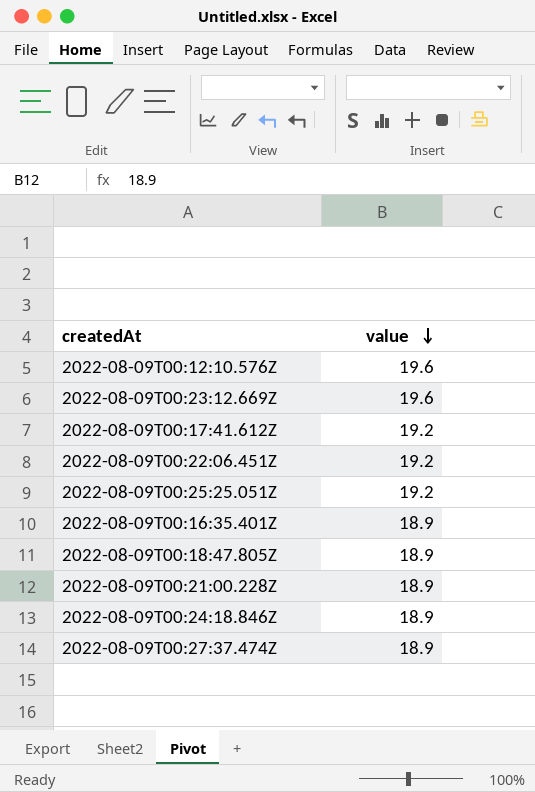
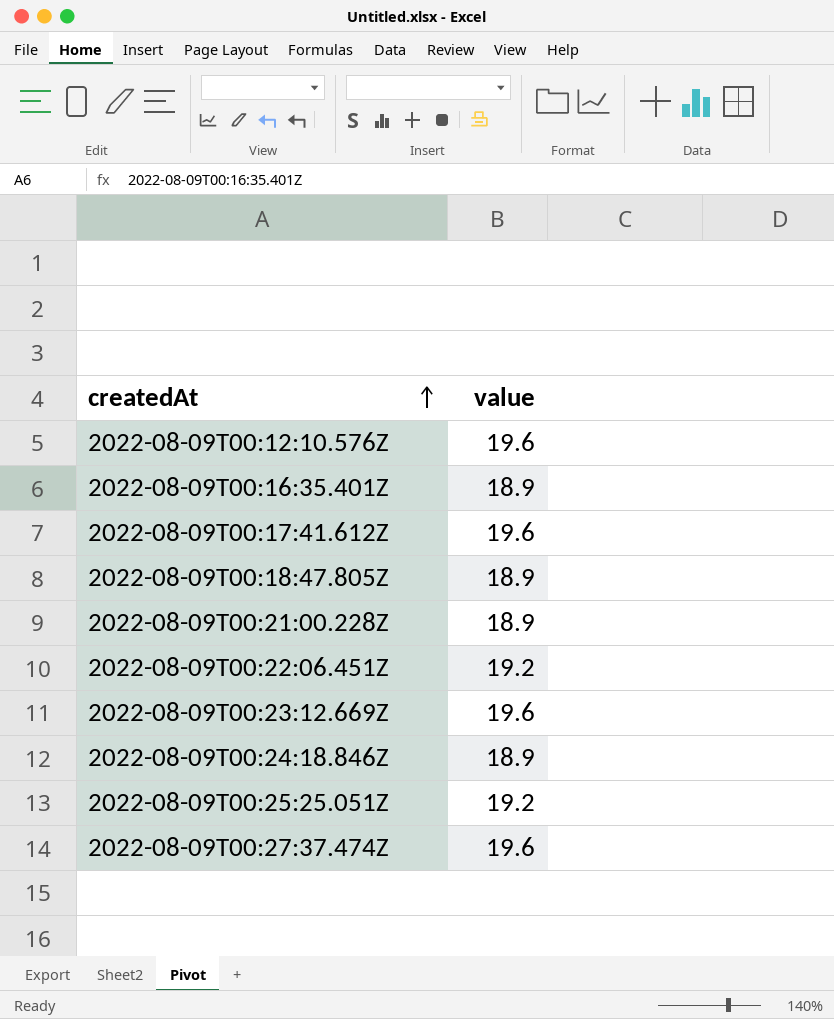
row order: value descending -> createdAt ascending
2022-08-09T00:17:41.612Z | value: 19.2 -> 19.6
2022-08-09T00:27:37.474Z | value: 18.9 -> 19.6

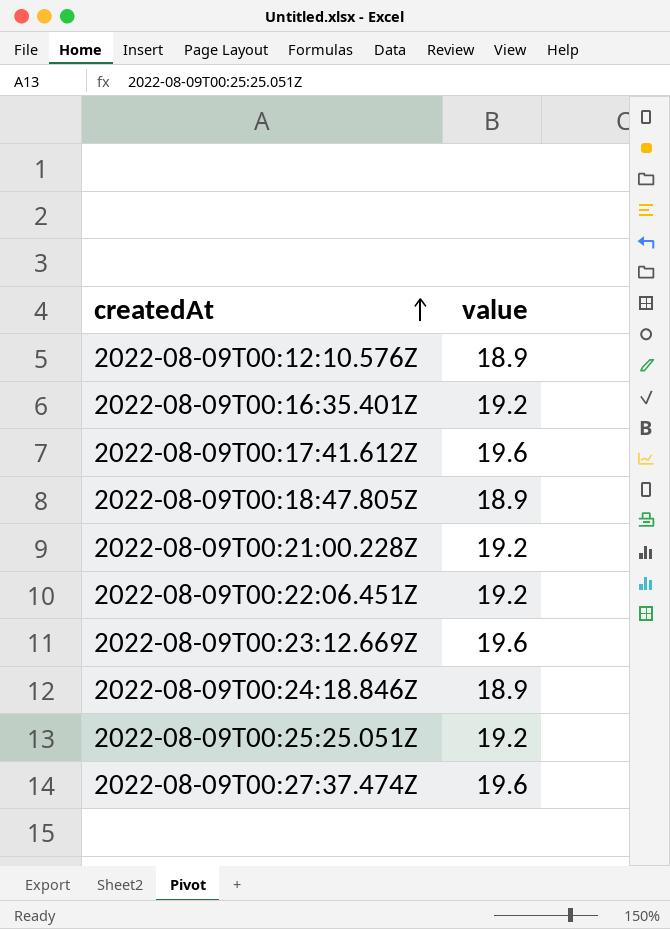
2022-08-09T00:12:10.576Z | value: 19.6 -> 18.9
2022-08-09T00:16:35.401Z | value: 18.9 -> 19.2
2022-08-09T00:21:00.228Z | value: 18.9 -> 19.2

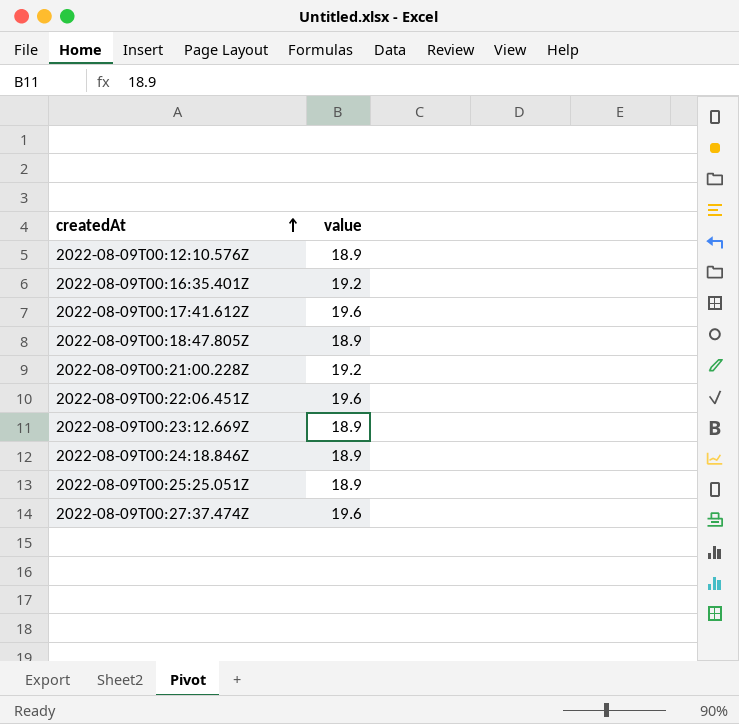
2022-08-09T00:22:06.451Z | value: 19.2 -> 19.6
2022-08-09T00:23:12.669Z | value: 19.6 -> 18.9
2022-08-09T00:25:25.051Z | value: 19.2 -> 18.9

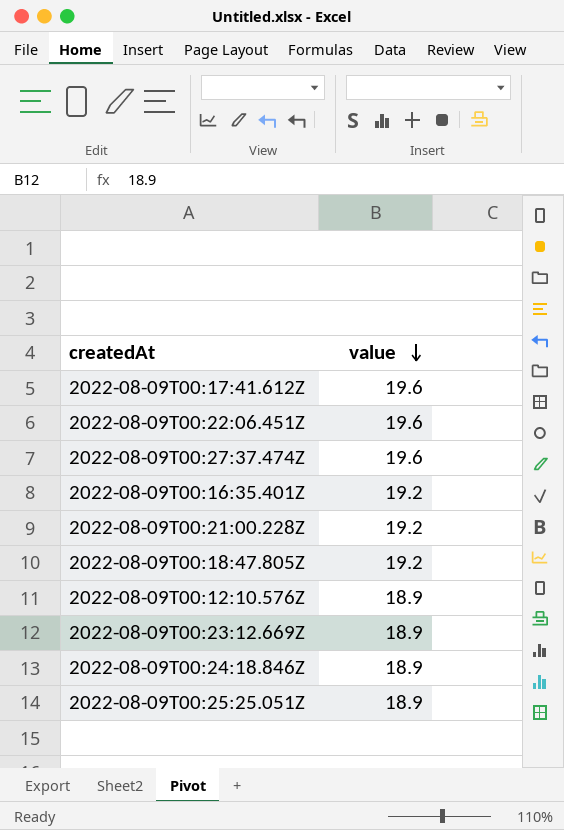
row order: createdAt ascending -> value descending
2022-08-09T00:18:47.805Z | value: 18.9 -> 19.2

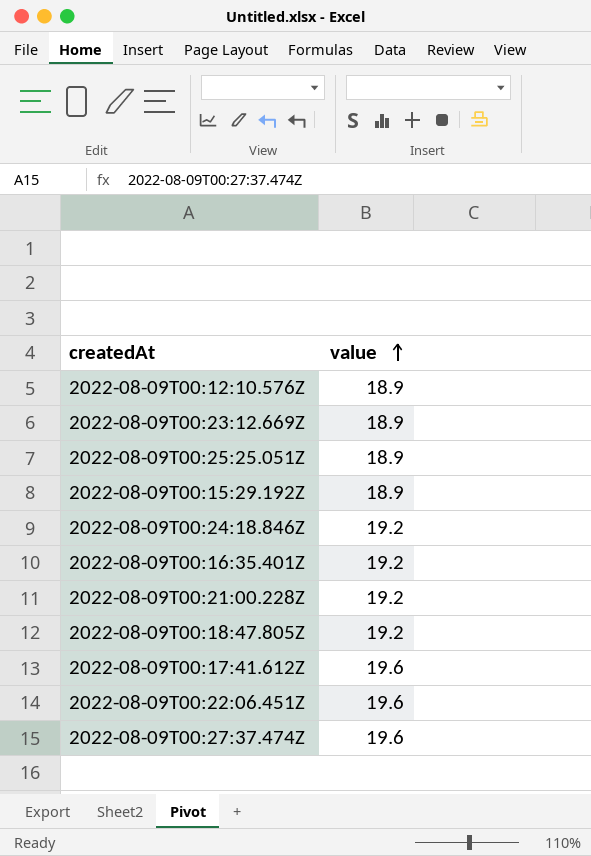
row order: value descending -> value ascending
row 2022-08-09T00:15:29.192Z: none -> 18.9
2022-08-09T00:24:18.846Z | value: 18.9 -> 19.2

